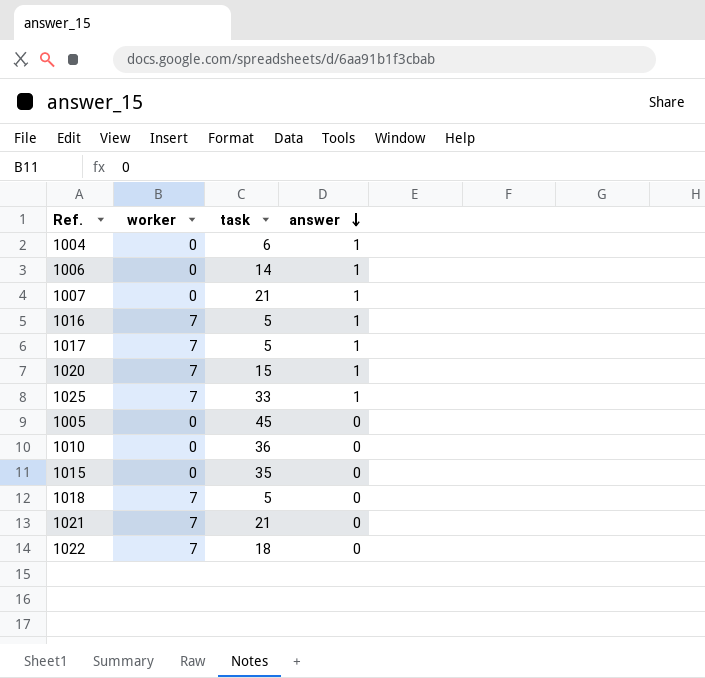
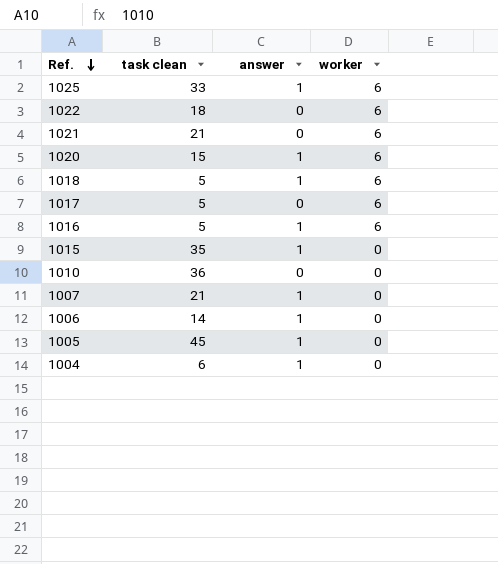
row order: answer descending -> Ref. descending
column name: task -> task clean
column worker | position: 2 -> 4
1025 | worker: 7 -> 6
1022 | worker: 7 -> 6
1021 | worker: 7 -> 6
1020 | worker: 7 -> 6
1018 | answer: 0 -> 1
1018 | worker: 7 -> 6
1017 | answer: 1 -> 0
1017 | worker: 7 -> 6
1016 | worker: 7 -> 6
1015 | answer: 0 -> 1
1005 | answer: 0 -> 1

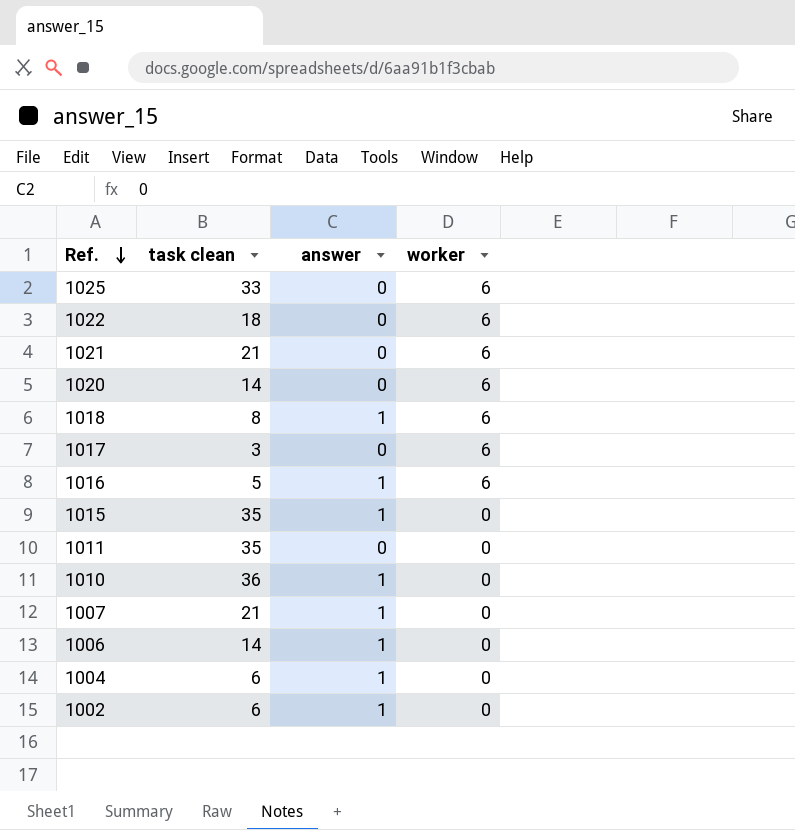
row 1005: 45 | 1 | 0 -> none
1025 | answer: 1 -> 0
1020 | task clean: 15 -> 14
1020 | answer: 1 -> 0
1018 | task clean: 5 -> 8
1017 | task clean: 5 -> 3
row 1011: none -> 35 | 0 | 0
1010 | answer: 0 -> 1
row 1002: none -> 6 | 1 | 0

